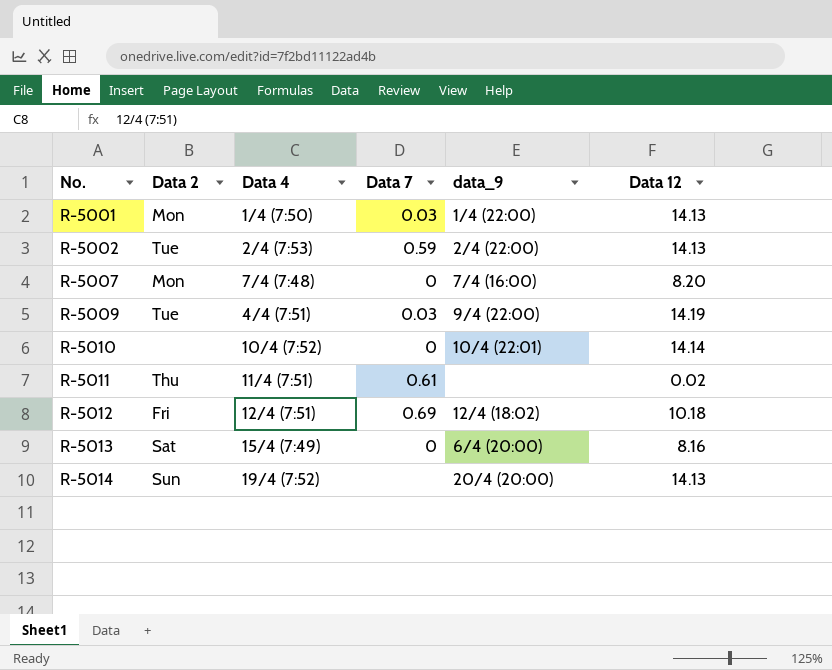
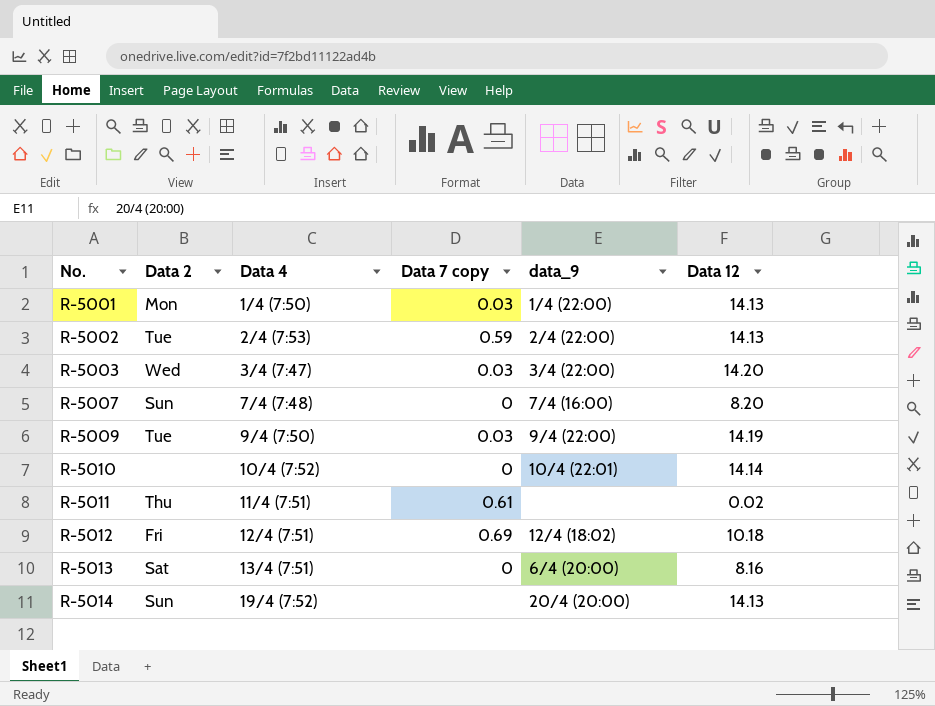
column name: Data 7 -> Data 7 copy
row R-5003: none -> Wed | 3/4 (7:47) | 0.03 | 3/4 (22:00) | 14.20
R-5007 | Data 2: Mon -> Sun
R-5009 | Data 4: 4/4 (7:51) -> 9/4 (7:50)
R-5013 | Data 4: 15/4 (7:49) -> 13/4 (7:51)

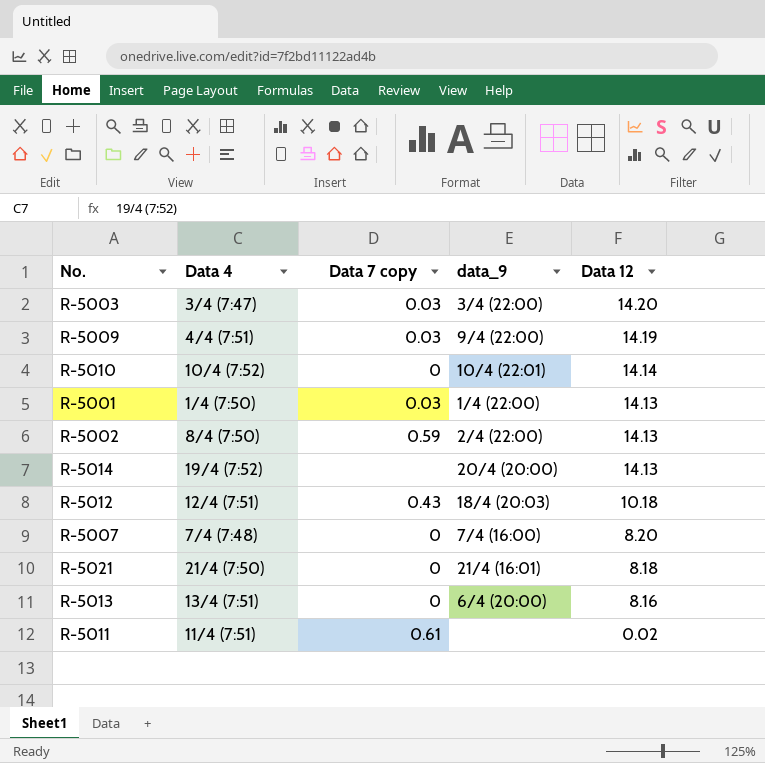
row order: No. ascending -> Data 12 descending
column Data 2 | position: 2 -> none
R-5009 | Data 4: 9/4 (7:50) -> 4/4 (7:51)
R-5002 | Data 4: 2/4 (7:53) -> 8/4 (7:50)
R-5012 | Data 7 copy: 0.69 -> 0.43
R-5012 | data_9: 12/4 (18:02) -> 18/4 (20:03)
row R-5021: none -> 21/4 (7:50) | 0 | 21/4 (16:01) | 8.18

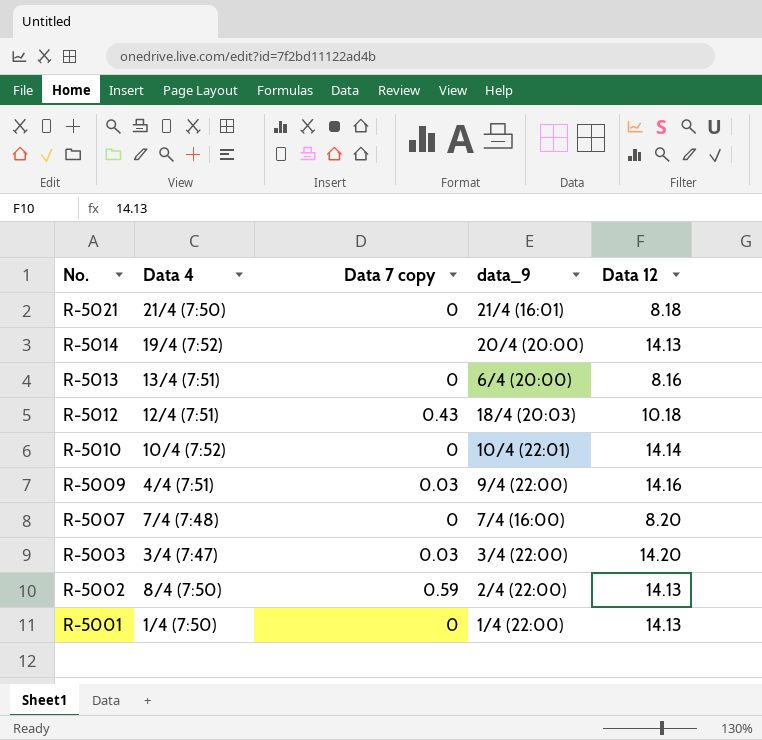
row order: Data 12 descending -> No. descending
row R-5011: 11/4 (7:51) | 0.61 | none | 0.02 -> none
R-5009 | Data 12: 14.19 -> 14.16
R-5001 | Data 7 copy: 0.03 -> 0

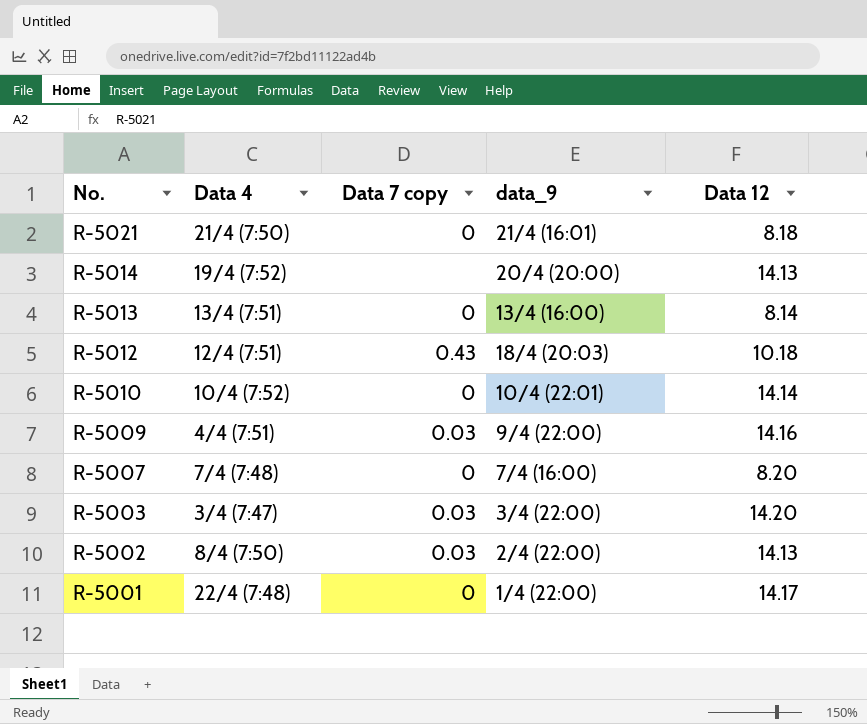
R-5013 | data_9: 6/4 (20:00) -> 13/4 (16:00)
R-5013 | Data 12: 8.16 -> 8.14
R-5002 | Data 7 copy: 0.59 -> 0.03
R-5001 | Data 4: 1/4 (7:50) -> 22/4 (7:48)
R-5001 | Data 12: 14.13 -> 14.17

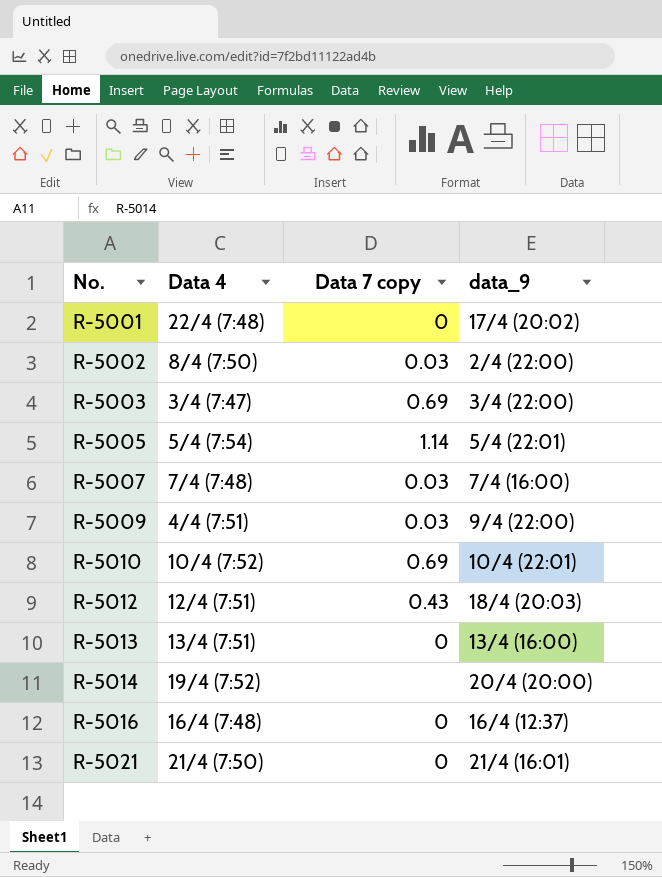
row order: No. descending -> No. ascending
column Data 12 | position: 5 -> none
R-5001 | data_9: 1/4 (22:00) -> 17/4 (20:02)
R-5003 | Data 7 copy: 0.03 -> 0.69
row R-5005: none -> 5/4 (7:54) | 1.14 | 5/4 (22:01)
R-5007 | Data 7 copy: 0 -> 0.03
R-5010 | Data 7 copy: 0 -> 0.69
row R-5016: none -> 16/4 (7:48) | 0 | 16/4 (12:37)

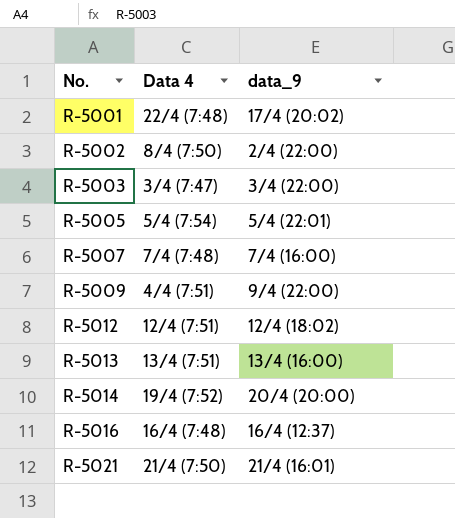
column Data 7 copy | position: 3 -> none
row R-5010: 10/4 (7:52) | 0.69 | 10/4 (22:01) -> none
R-5012 | data_9: 18/4 (20:03) -> 12/4 (18:02)

